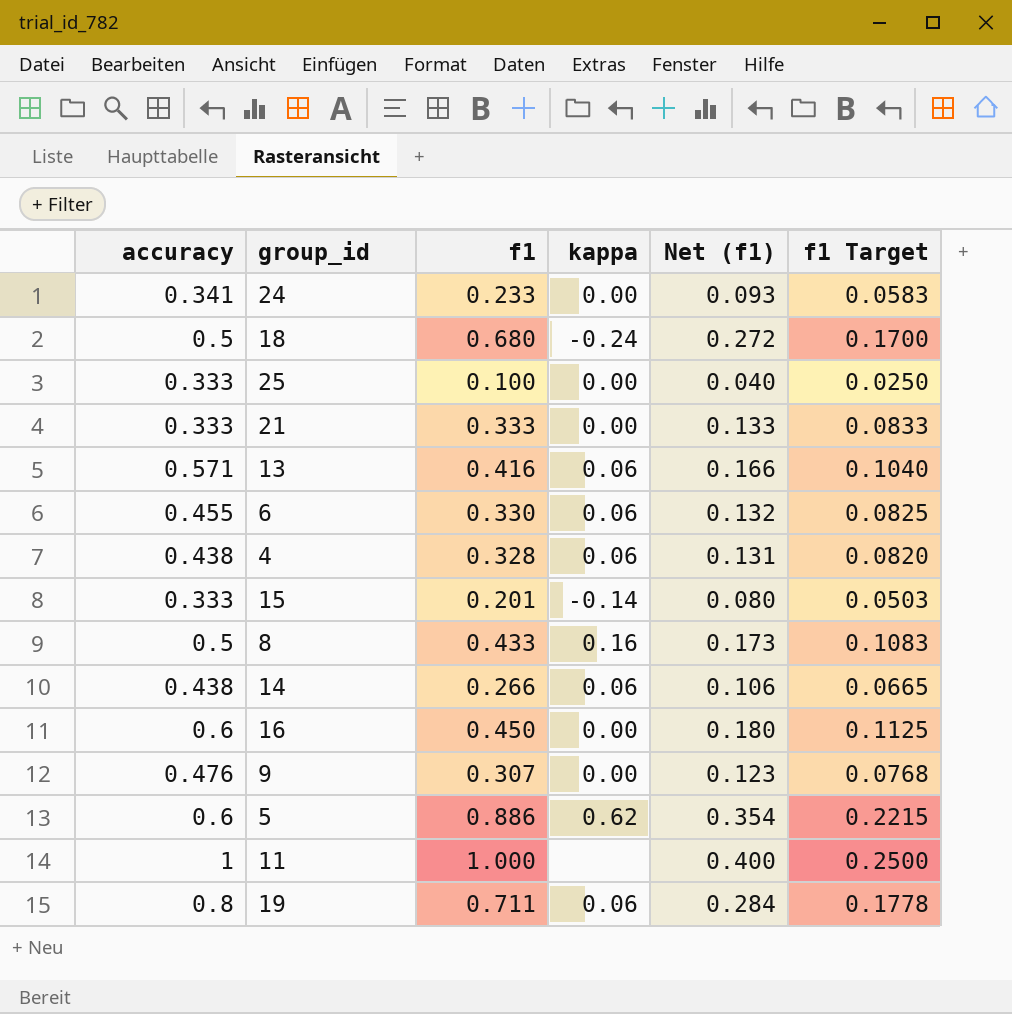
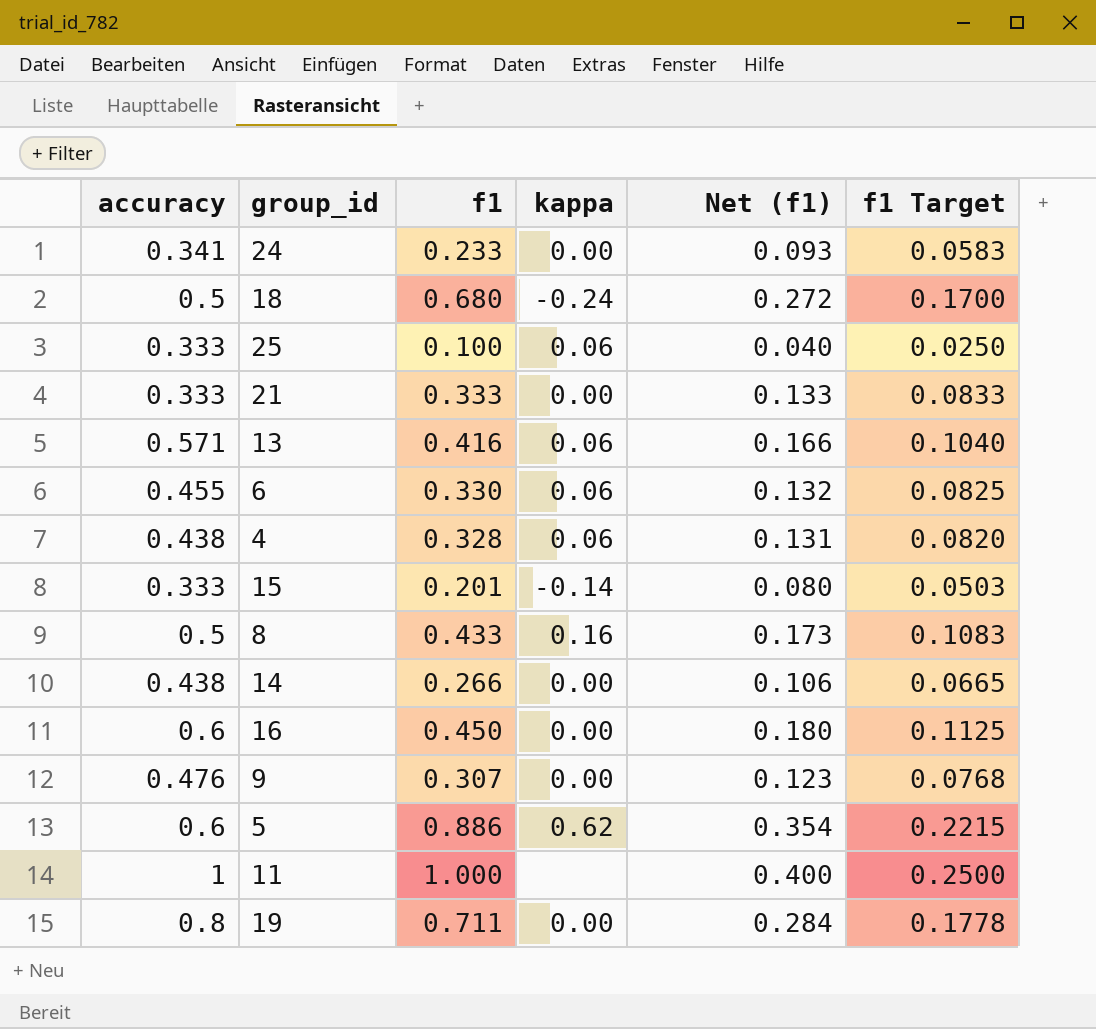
25 | kappa: 0.00 -> 0.06
14 | kappa: 0.06 -> 0.00
19 | kappa: 0.06 -> 0.00

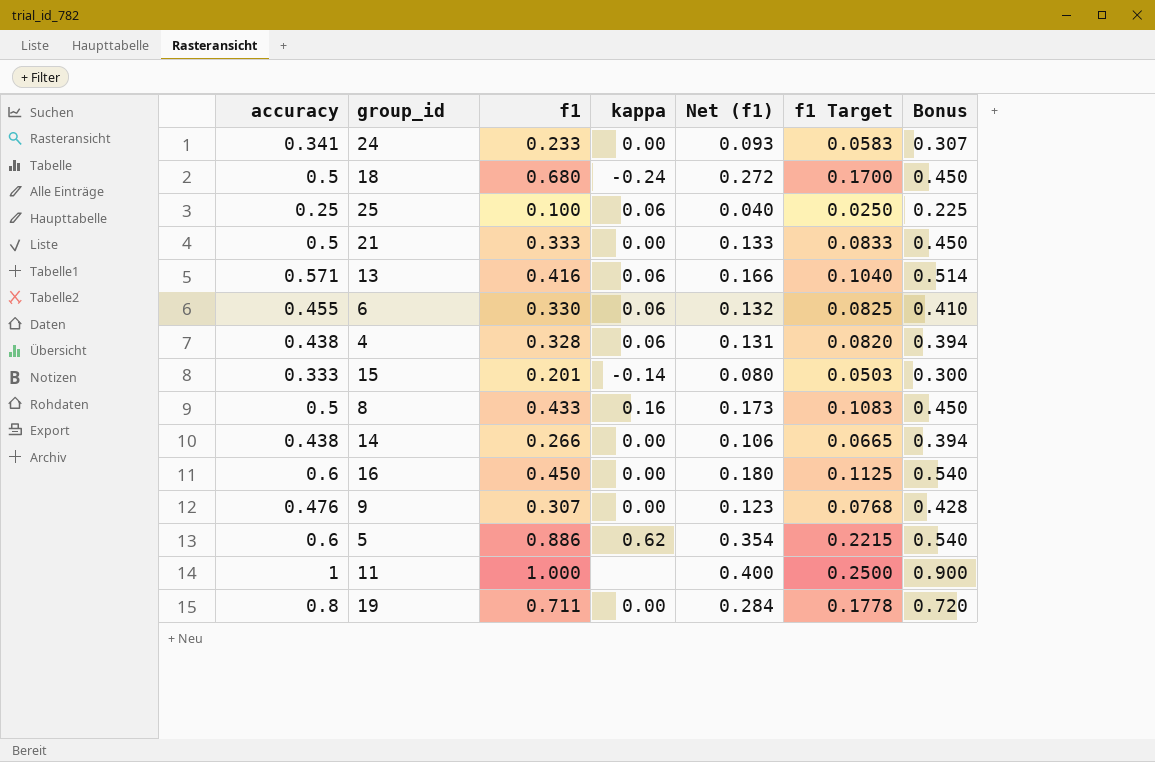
column Bonus | formula: none -> [accuracy] * 0.9
25 | accuracy: 0.333 -> 0.25
21 | accuracy: 0.333 -> 0.5

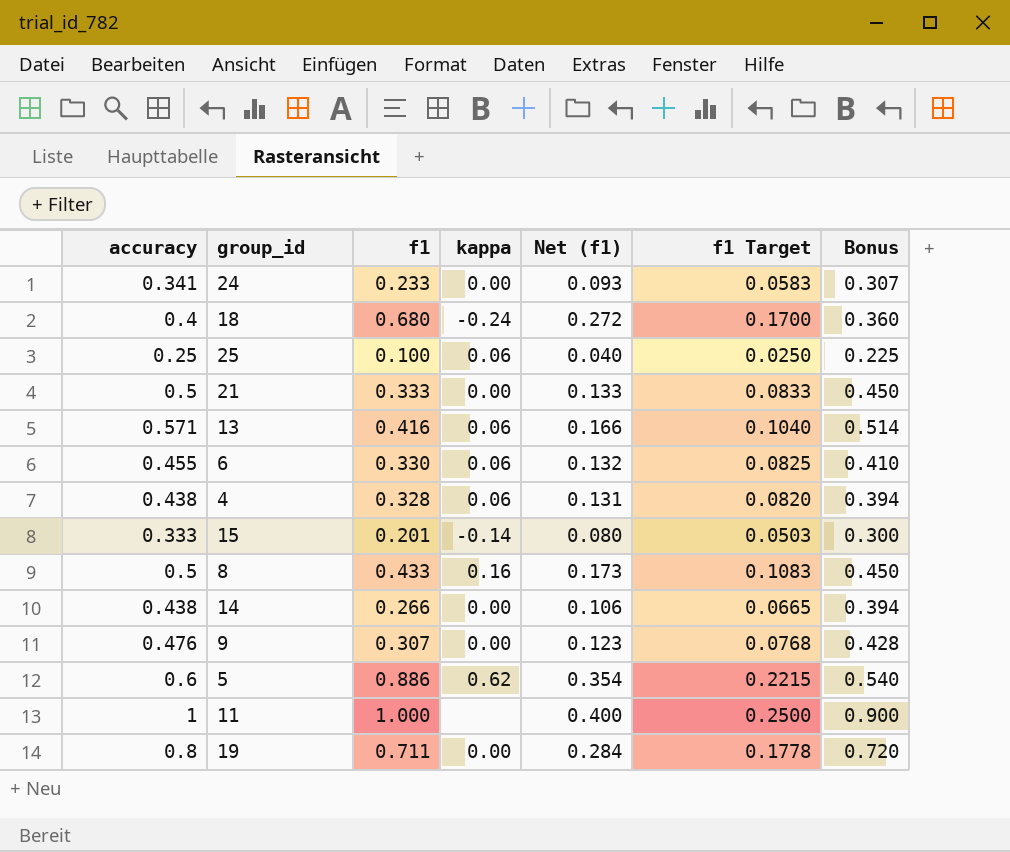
row 16: 0.6 | 0.450 | 0.00 | 0.180 | 0.1125 | 0.540 -> none
18 | accuracy: 0.5 -> 0.4
18 | Bonus: 0.450 -> 0.360

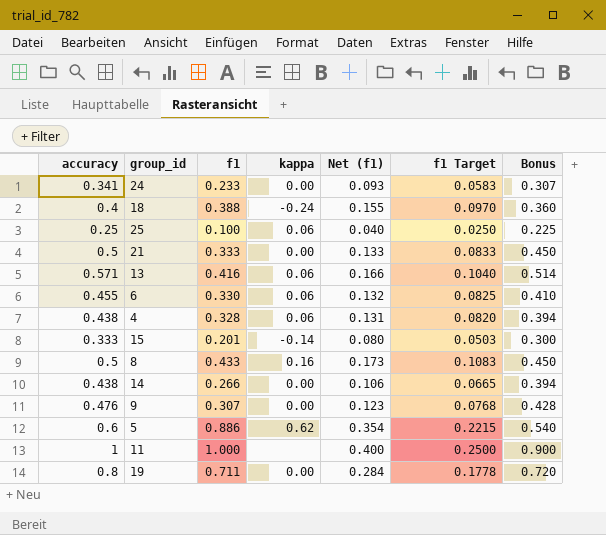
18 | f1: 0.680 -> 0.388
18 | Net (f1): 0.272 -> 0.155
18 | f1 Target: 0.1700 -> 0.0970

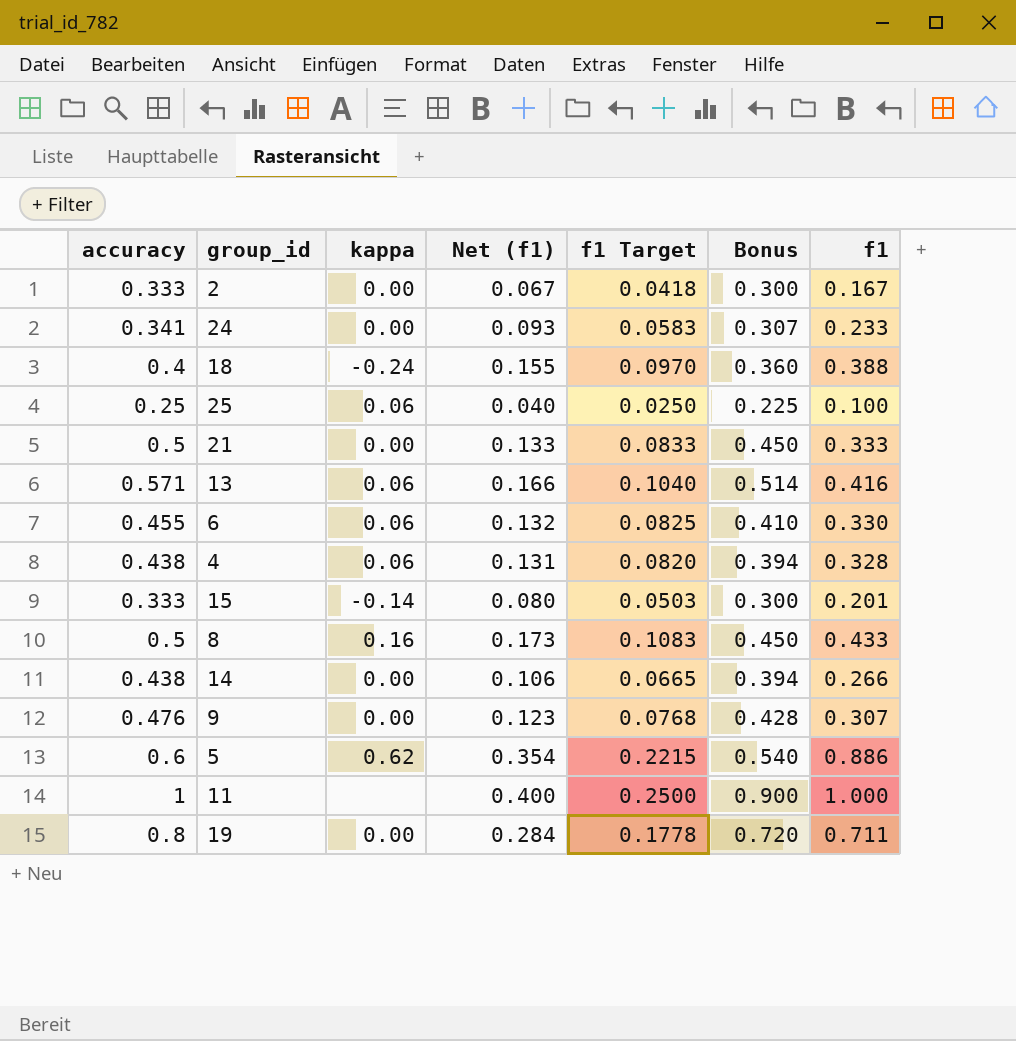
column f1 | position: 3 -> 7
row 2: none -> 0.333 | 0.00 | 0.067 | 0.0418 | 0.300 | 0.167

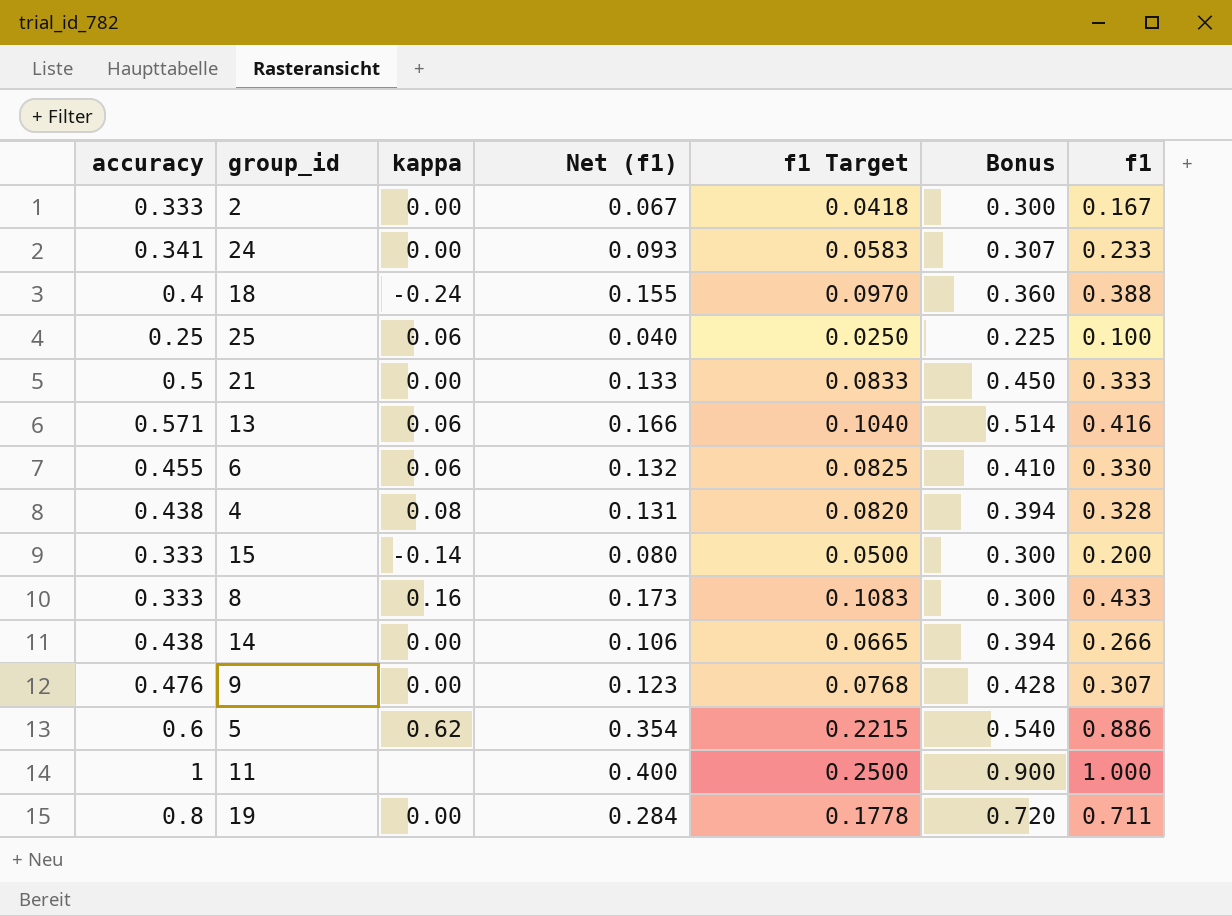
4 | kappa: 0.06 -> 0.08
15 | f1 Target: 0.0503 -> 0.0500
15 | f1: 0.201 -> 0.200
8 | accuracy: 0.5 -> 0.333
8 | Bonus: 0.450 -> 0.300

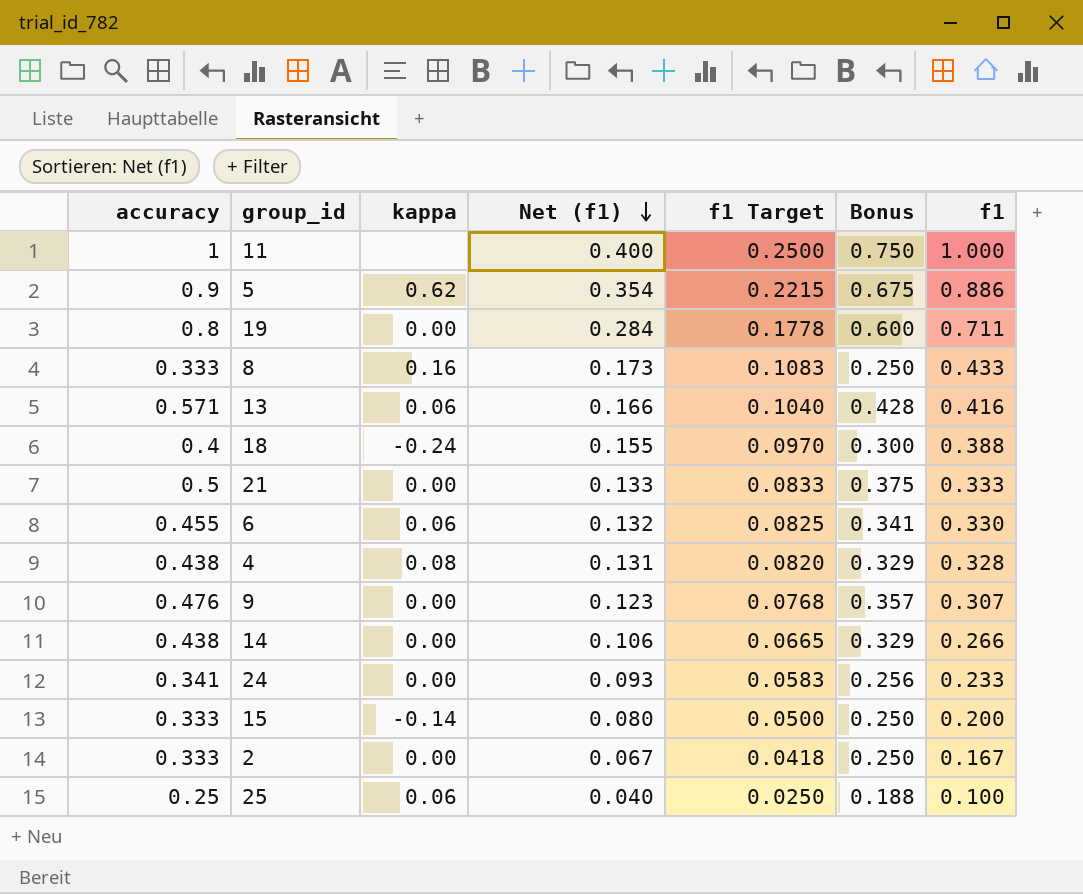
row order: none -> Net (f1) descending
column Bonus | formula: [accuracy] * 0.9 -> [accuracy] * 0.75
5 | accuracy: 0.6 -> 0.9

